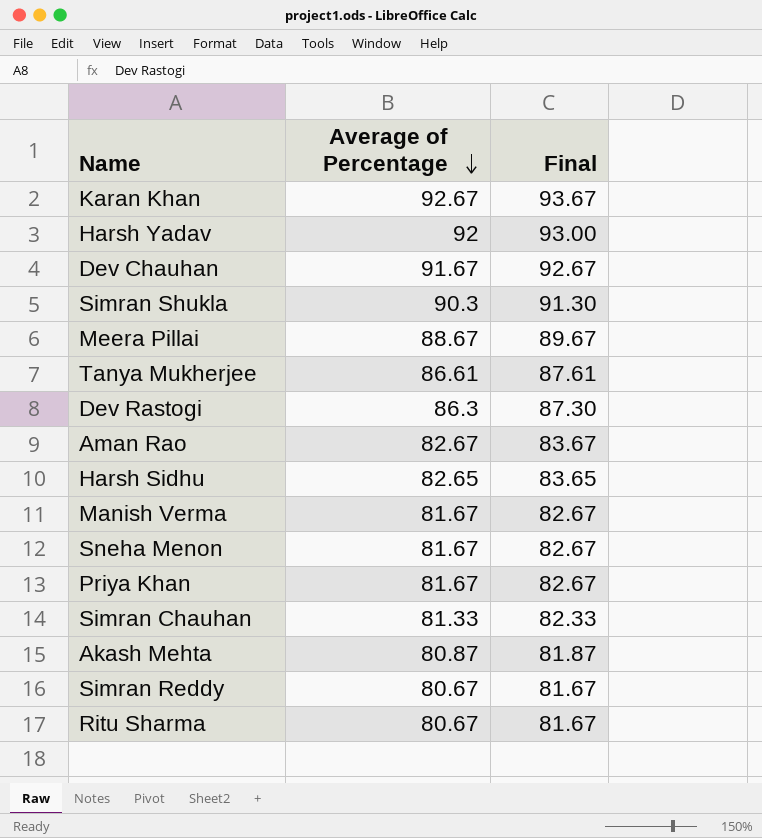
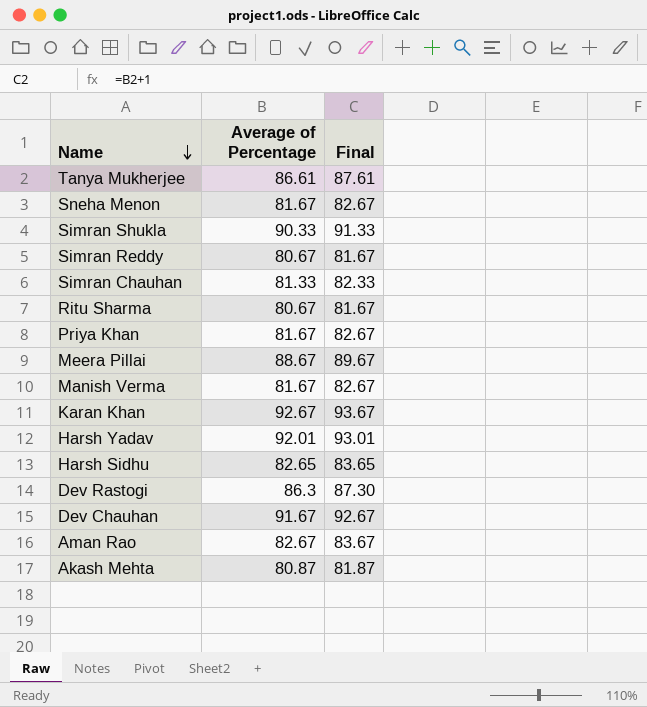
row order: Average of Percentage descending -> Name descending
Simran Shukla | Average of Percentage: 90.3 -> 90.33
Simran Shukla | Final: 91.30 -> 91.33
Harsh Yadav | Average of Percentage: 92 -> 92.01
Harsh Yadav | Final: 93.00 -> 93.01

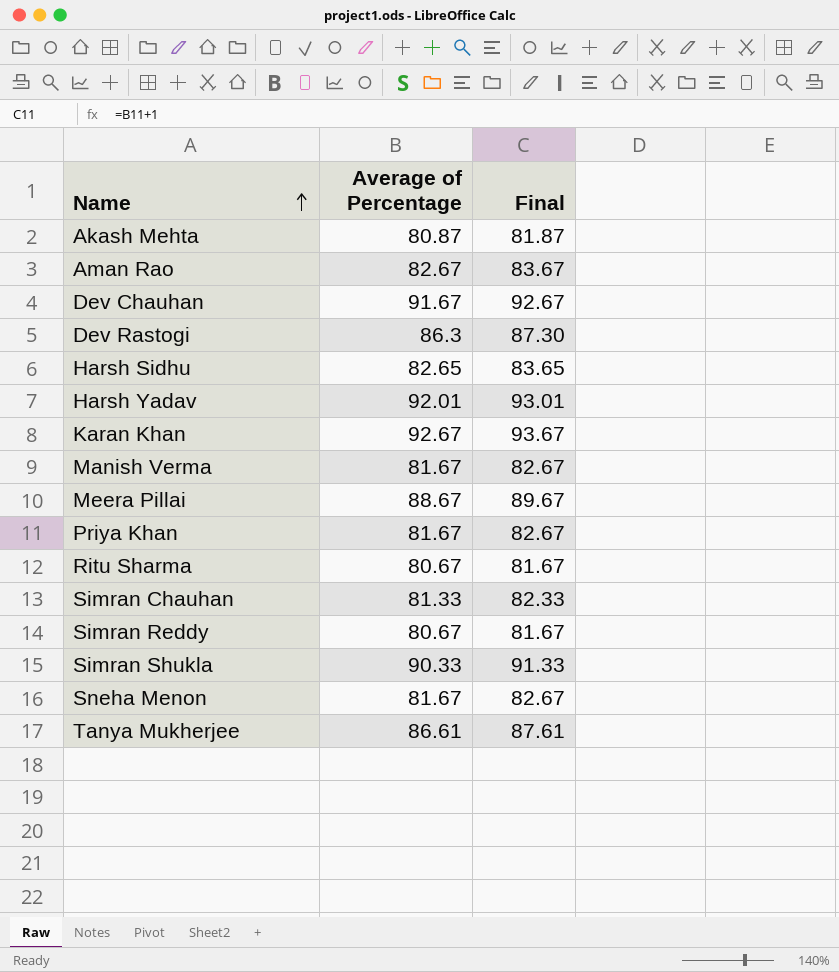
row order: Name descending -> Name ascending

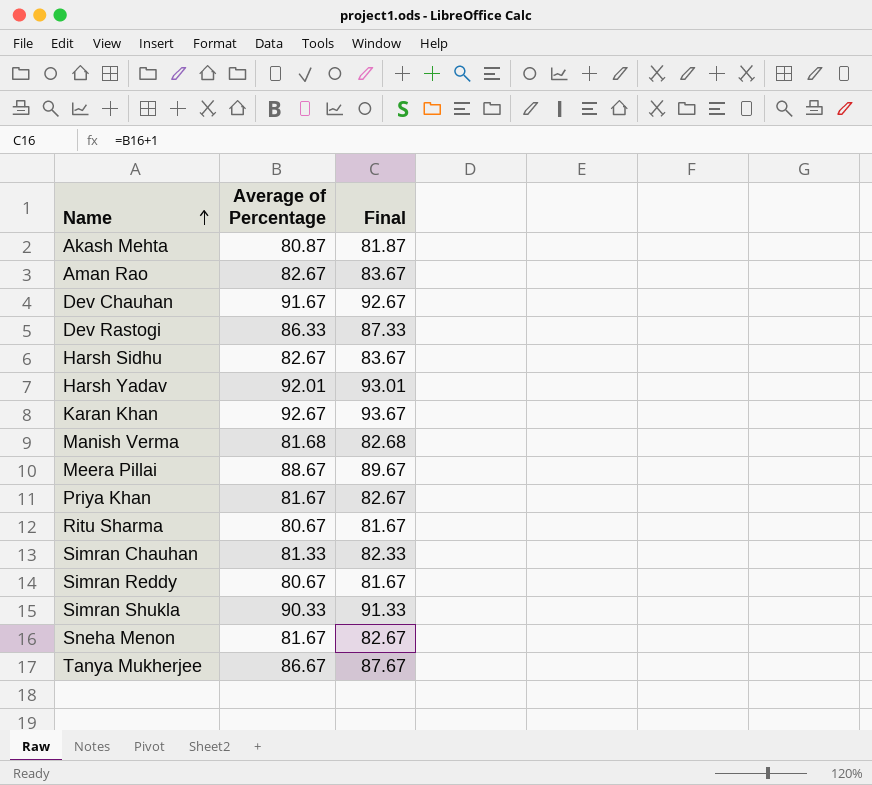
Dev Rastogi | Average of Percentage: 86.3 -> 86.33
Dev Rastogi | Final: 87.30 -> 87.33
Harsh Sidhu | Average of Percentage: 82.65 -> 82.67
Harsh Sidhu | Final: 83.65 -> 83.67
Manish Verma | Average of Percentage: 81.67 -> 81.68
Manish Verma | Final: 82.67 -> 82.68
Tanya Mukherjee | Average of Percentage: 86.61 -> 86.67
Tanya Mukherjee | Final: 87.61 -> 87.67

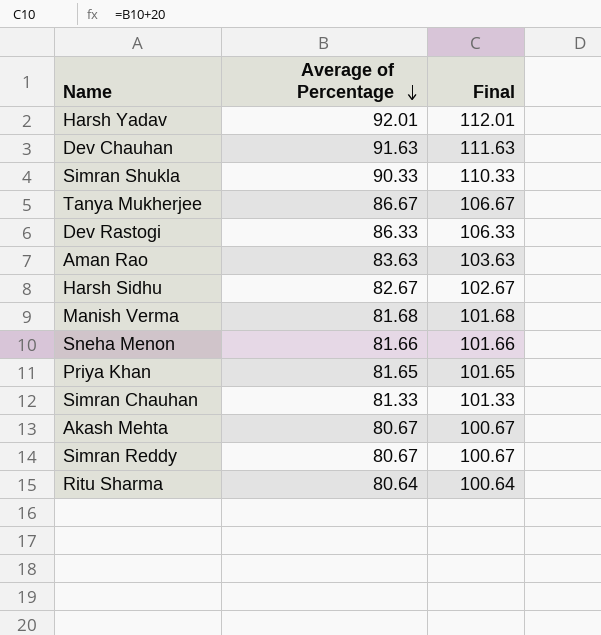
row order: Name ascending -> Average of Percentage descending
column Final | formula: [Average of Percentage] + 1 -> [Average of Percentage] + 20
row Karan Khan: 92.67 | 93.67 -> none
row Meera Pillai: 88.67 | 89.67 -> none
Dev Chauhan | Average of Percentage: 91.67 -> 91.63
Aman Rao | Average of Percentage: 82.67 -> 83.63
Sneha Menon | Average of Percentage: 81.67 -> 81.66
Priya Khan | Average of Percentage: 81.67 -> 81.65
Akash Mehta | Average of Percentage: 80.87 -> 80.67
Ritu Sharma | Average of Percentage: 80.67 -> 80.64

